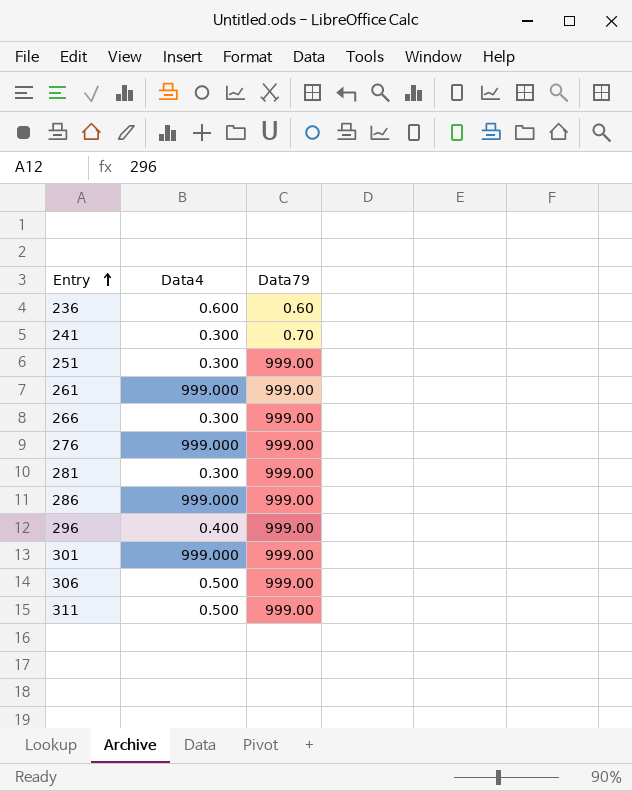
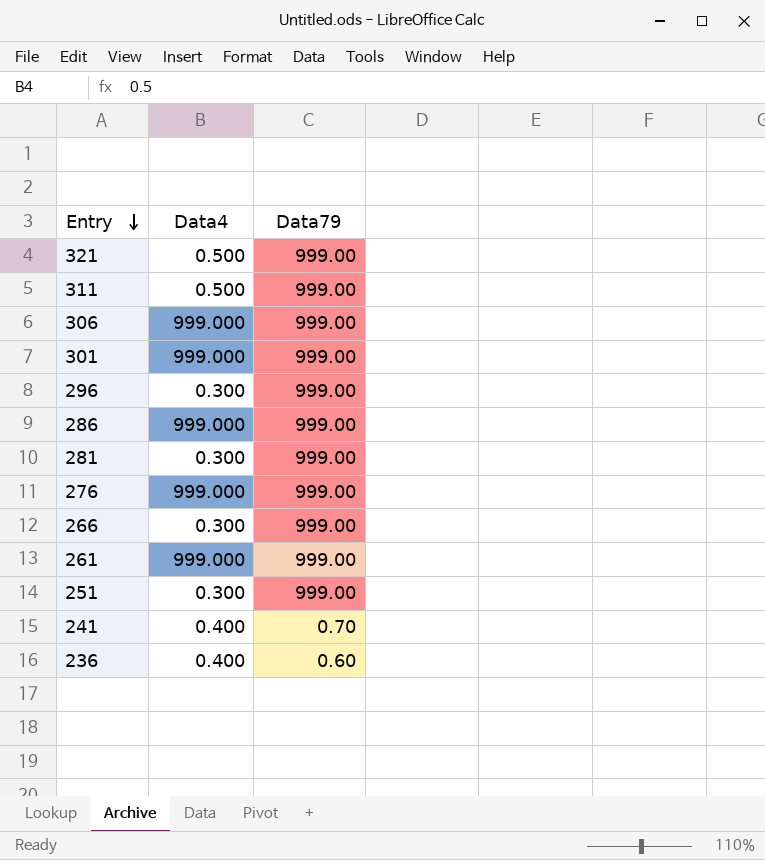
row order: Entry ascending -> Entry descending
row 321: none -> 0.500 | 999.00
306 | Data4: 0.500 -> 999.000
296 | Data4: 0.400 -> 0.300
241 | Data4: 0.300 -> 0.400
236 | Data4: 0.600 -> 0.400

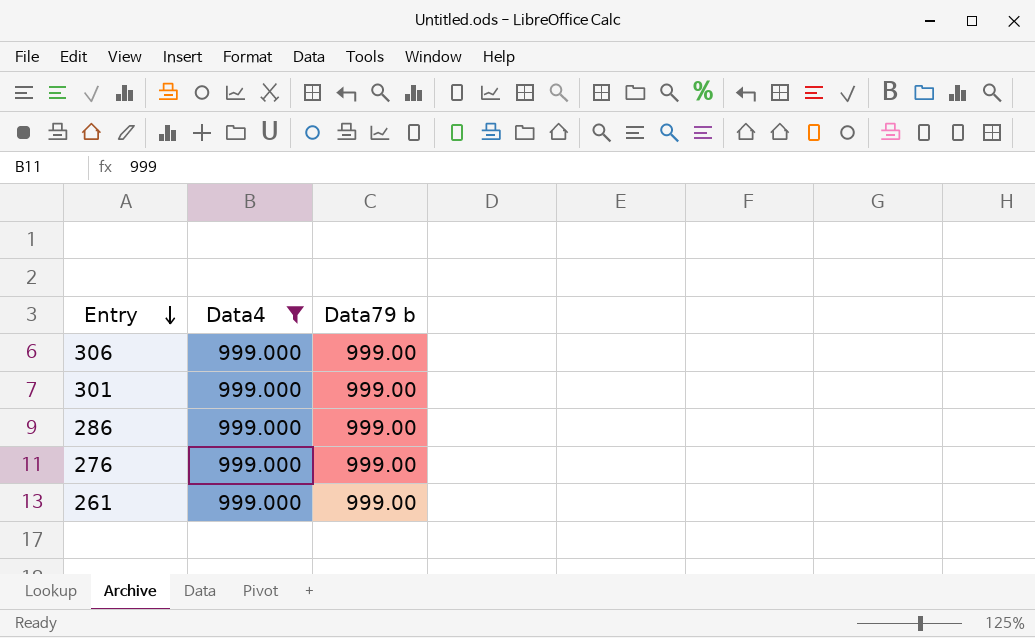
filter: none -> Data4 = 999.000
column name: Data79 -> Data79 b

